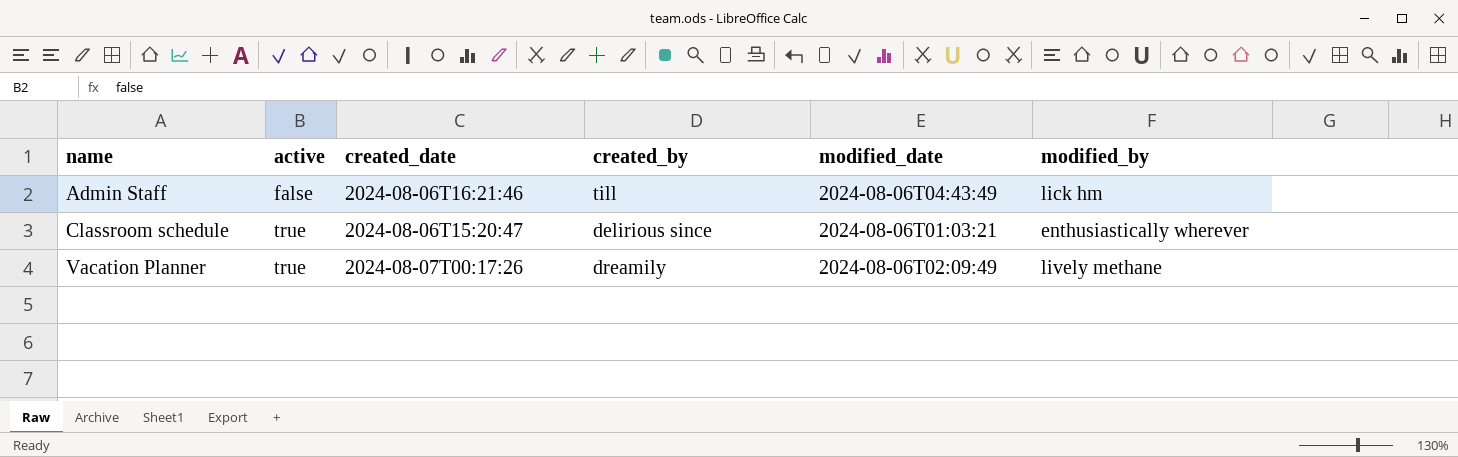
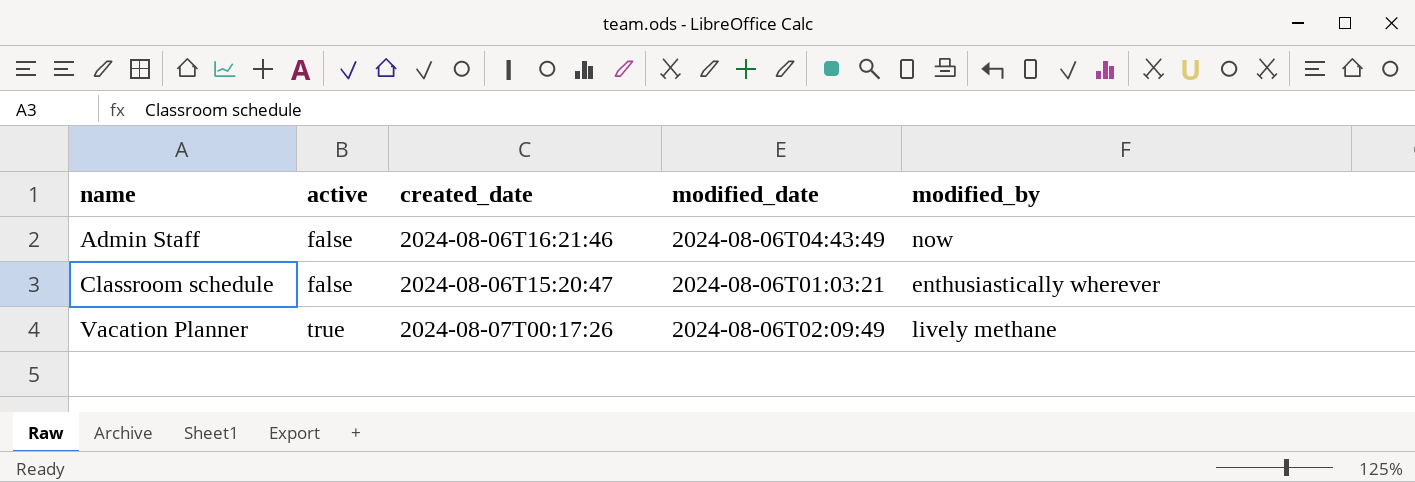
column created_by | position: 4 -> none
Admin Staff | modified_by: lick hm -> now
Classroom schedule | active: true -> false

